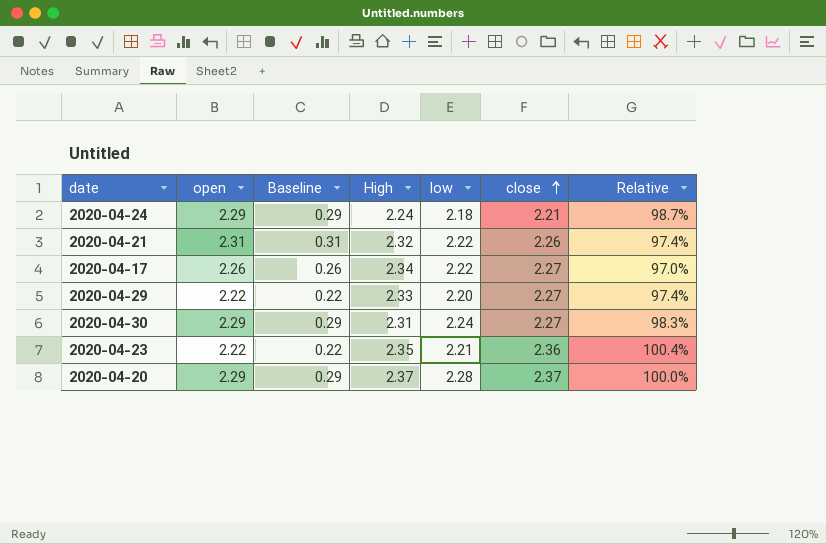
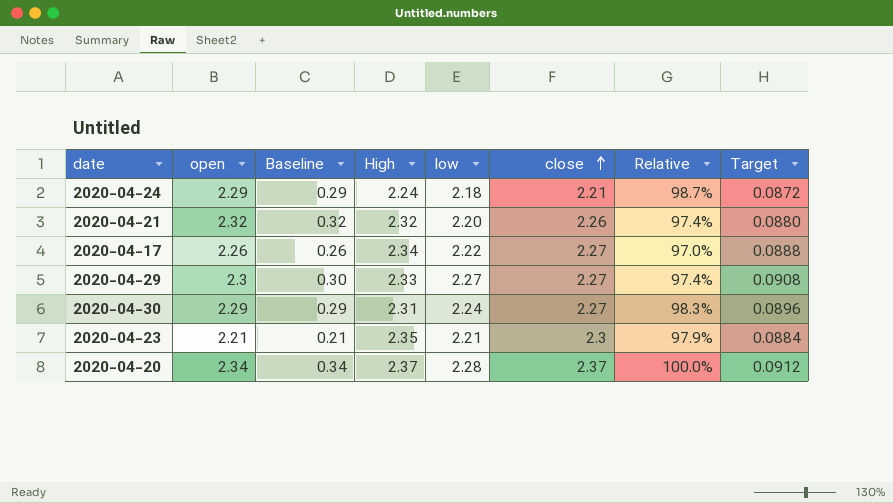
column Target | formula: none -> [low] * 0.04
2020-04-21 | open: 2.31 -> 2.32
2020-04-21 | Baseline: 0.31 -> 0.32
2020-04-21 | low: 2.22 -> 2.20
2020-04-29 | open: 2.22 -> 2.3
2020-04-29 | Baseline: 0.22 -> 0.30
2020-04-29 | low: 2.20 -> 2.27
2020-04-23 | open: 2.22 -> 2.21
2020-04-23 | Baseline: 0.22 -> 0.21
2020-04-23 | close: 2.36 -> 2.3
2020-04-23 | Relative: 100.4% -> 97.9%
2020-04-20 | open: 2.29 -> 2.34
2020-04-20 | Baseline: 0.29 -> 0.34

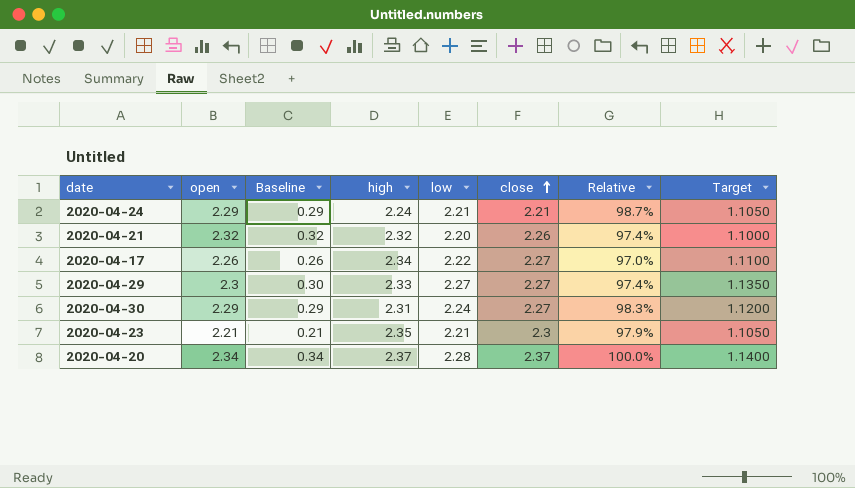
column name: High -> high
column Target | formula: [low] * 0.04 -> [low] * 0.5
2020-04-24 | low: 2.18 -> 2.21

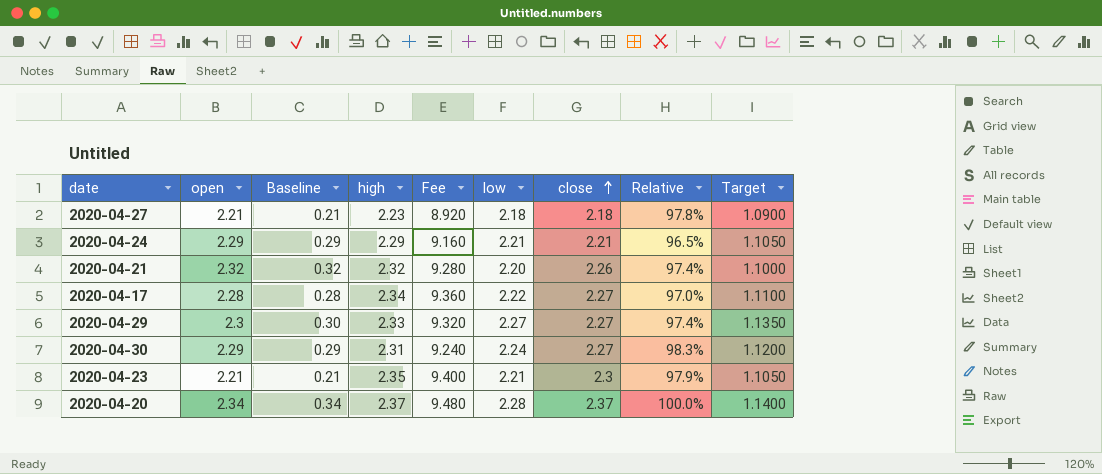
column Fee | formula: none -> [high] * 4
row 2020-04-27: none -> 2.21 | 0.21 | 2.23 | 8.920 | 2.18 | 2.18 | 97.8% | 1.0900
2020-04-24 | high: 2.24 -> 2.29
2020-04-24 | Relative: 98.7% -> 96.5%
2020-04-17 | open: 2.26 -> 2.28
2020-04-17 | Baseline: 0.26 -> 0.28

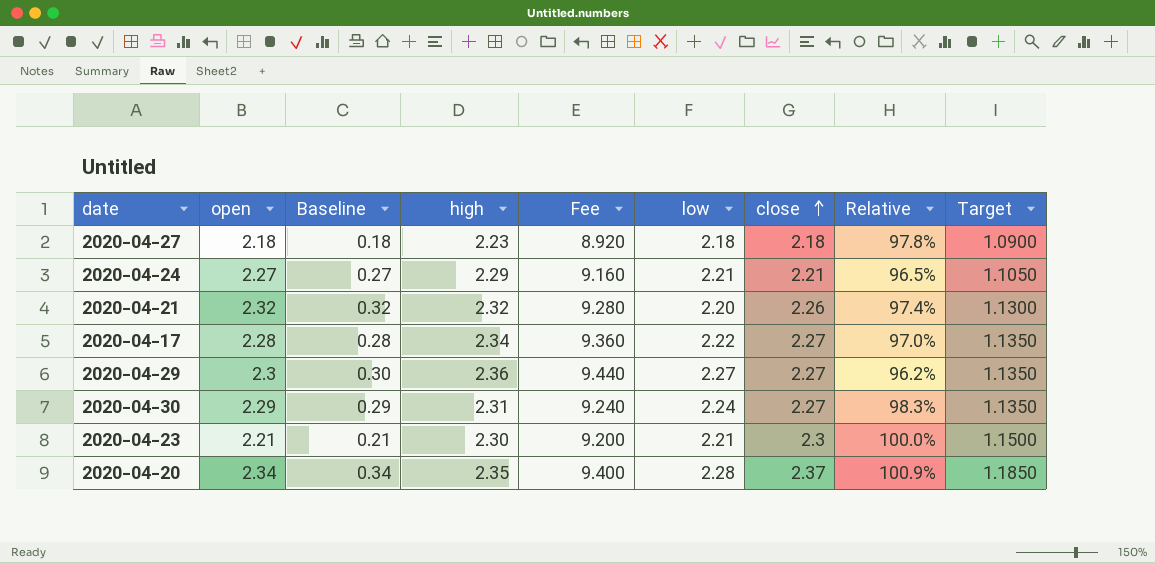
column Target | formula: [low] * 0.5 -> [close] * 0.5
2020-04-27 | open: 2.21 -> 2.18
2020-04-27 | Baseline: 0.21 -> 0.18
2020-04-24 | open: 2.29 -> 2.27
2020-04-24 | Baseline: 0.29 -> 0.27
2020-04-29 | high: 2.33 -> 2.36
2020-04-29 | Fee: 9.320 -> 9.440
2020-04-29 | Relative: 97.4% -> 96.2%
2020-04-23 | high: 2.35 -> 2.30
2020-04-23 | Fee: 9.400 -> 9.200
2020-04-23 | Relative: 97.9% -> 100.0%
2020-04-20 | high: 2.37 -> 2.35
2020-04-20 | Fee: 9.480 -> 9.400
2020-04-20 | Relative: 100.0% -> 100.9%

